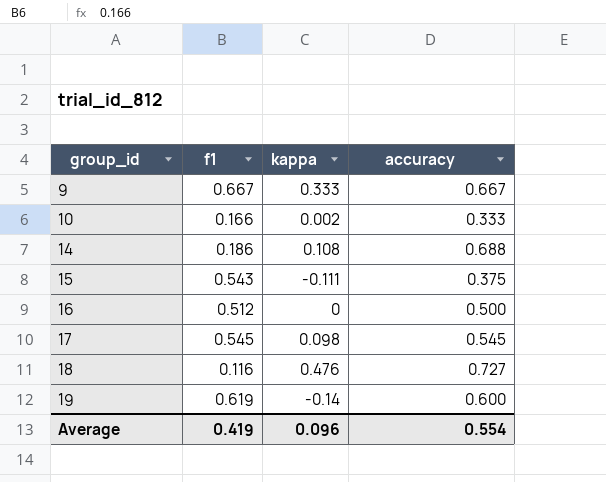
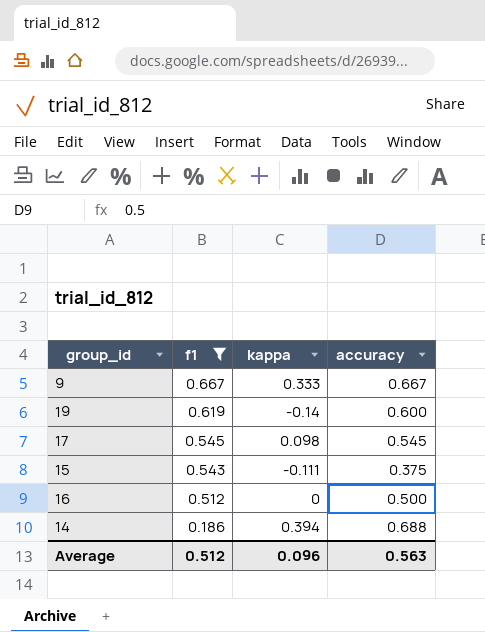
filter: none -> f1 >= 0.186
row order: group_id ascending -> f1 descending
14 | kappa: 0.108 -> 0.394
Average | f1: 0.419 -> 0.512
Average | accuracy: 0.554 -> 0.563

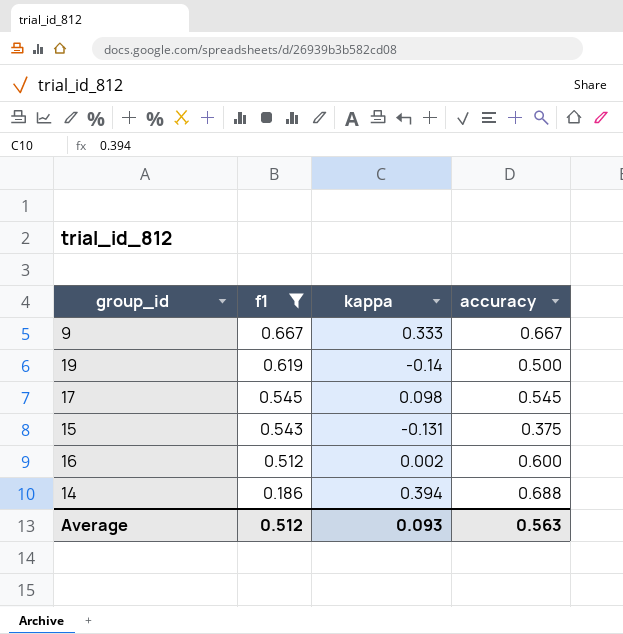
19 | accuracy: 0.600 -> 0.500
15 | kappa: -0.111 -> -0.131
16 | kappa: 0 -> 0.002
16 | accuracy: 0.500 -> 0.600
Average | kappa: 0.096 -> 0.093

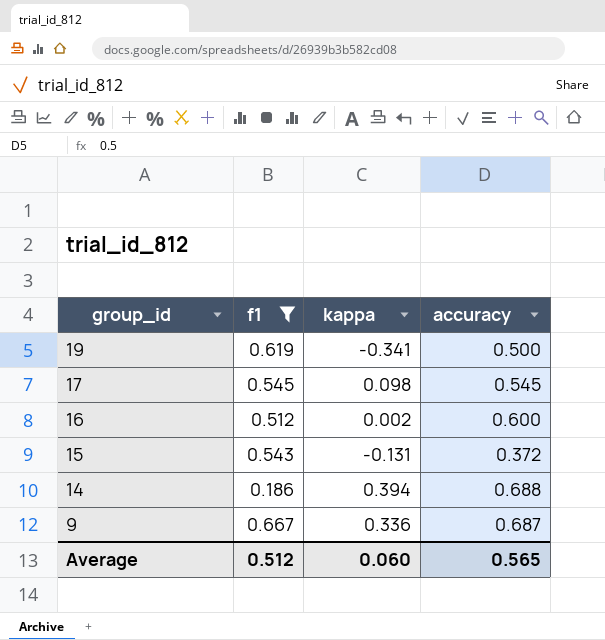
row order: f1 descending -> group_id descending
19 | kappa: -0.14 -> -0.341
15 | accuracy: 0.375 -> 0.372
9 | kappa: 0.333 -> 0.336
9 | accuracy: 0.667 -> 0.687
Average | kappa: 0.093 -> 0.060
Average | accuracy: 0.563 -> 0.565

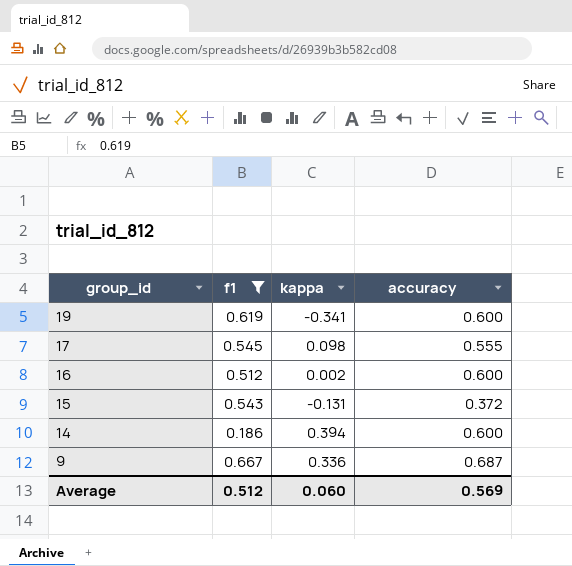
19 | accuracy: 0.500 -> 0.600
17 | accuracy: 0.545 -> 0.555
14 | accuracy: 0.688 -> 0.600
Average | accuracy: 0.565 -> 0.569

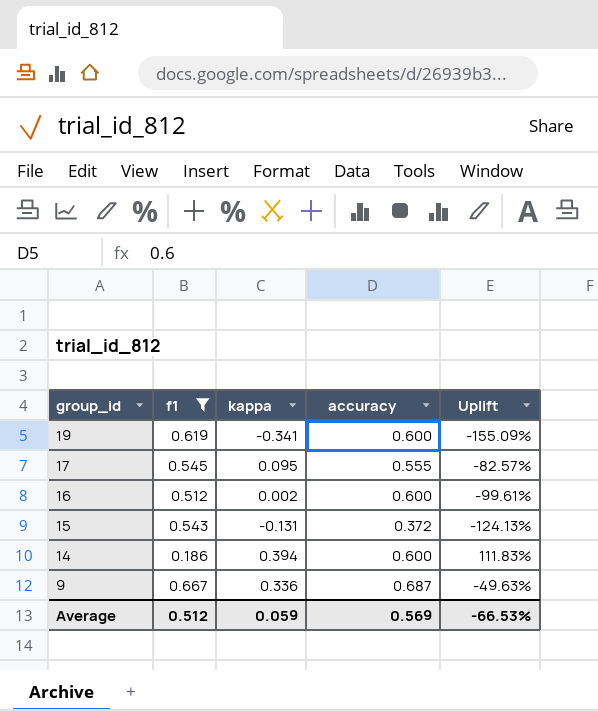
column Uplift | formula: none -> ([kappa] - [f1]) / [f1]
17 | kappa: 0.098 -> 0.095
Average | kappa: 0.060 -> 0.059

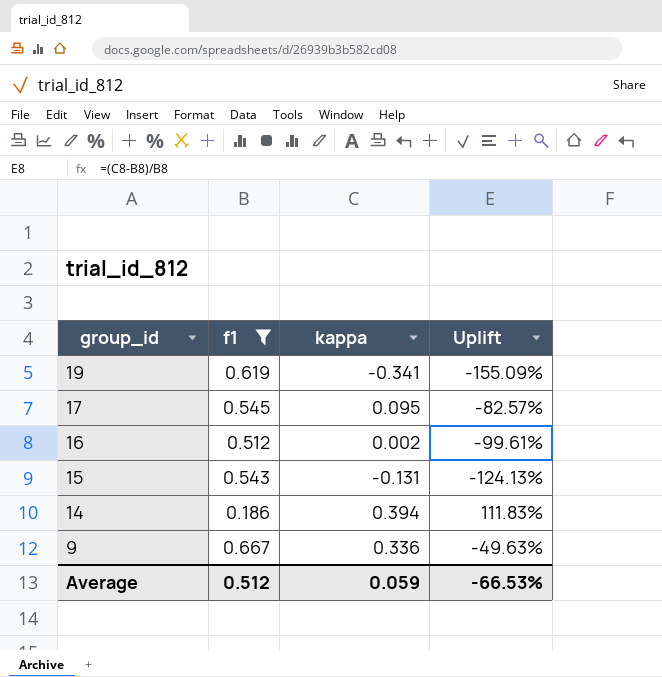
column accuracy | position: 4 -> none

